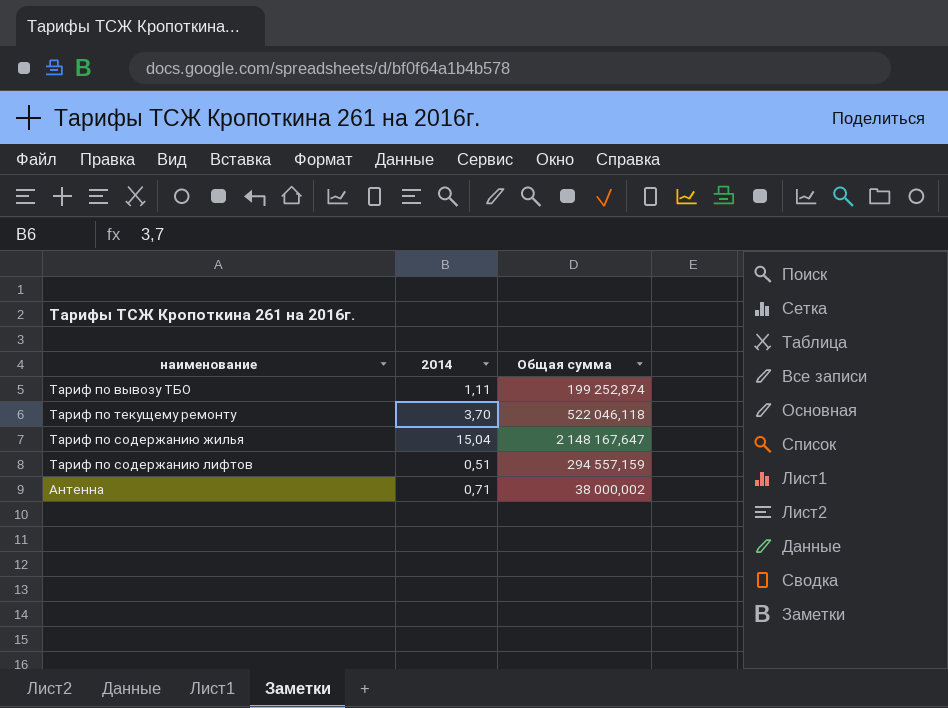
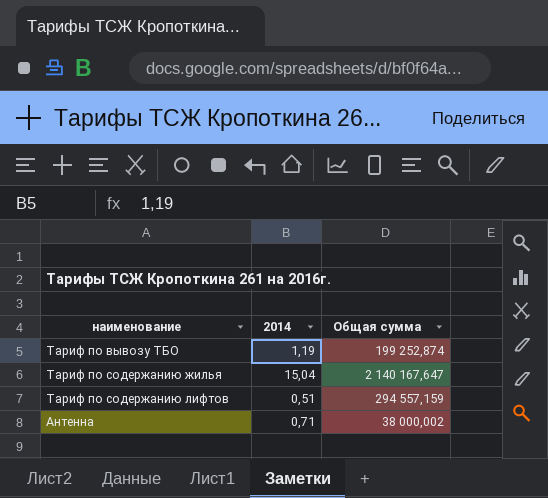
row Тариф по текущему ремонту: 3,70 | 522 046,118 -> none
Тариф по вывозу ТБО | 2014: 1,11 -> 1,19
Тариф по содержанию жилья | Общая сумма: 2 148 167,647 -> 2 140 167,647

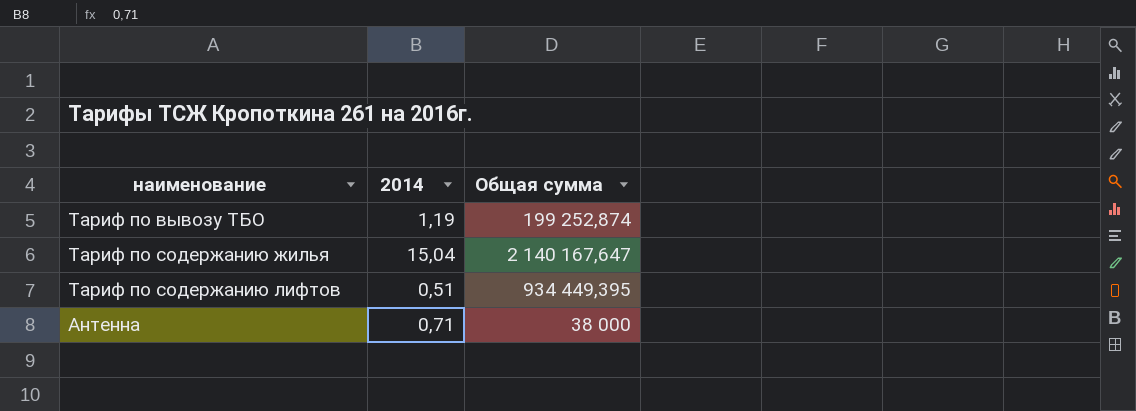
Тариф по содержанию лифтов | Общая сумма: 294 557,159 -> 934 449,395
Антенна | Общая сумма: 38 000,002 -> 38 000

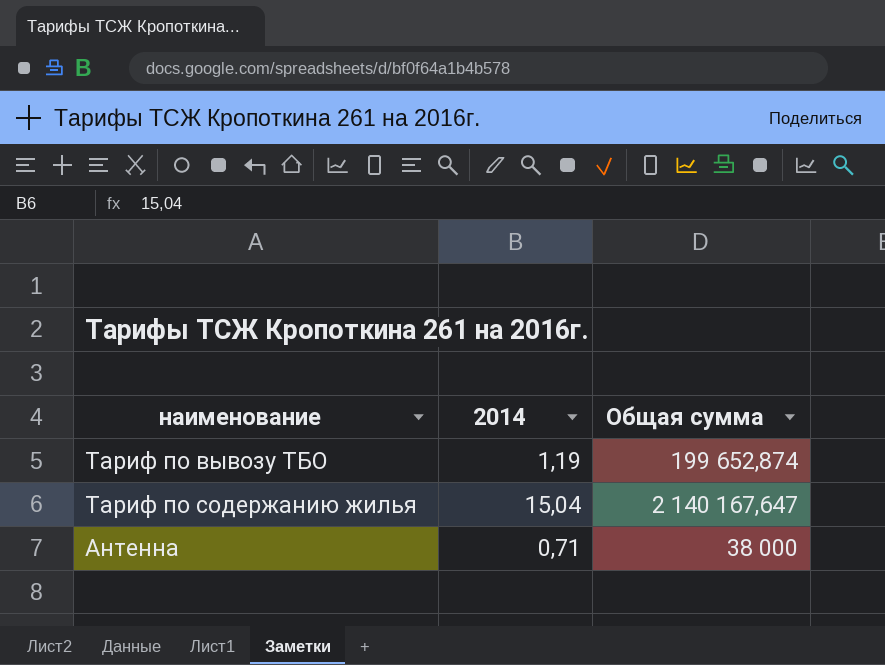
row Тариф по содержанию лифтов: 0,51 | 934 449,395 -> none
Тариф по вывозу ТБО | Общая сумма: 199 252,874 -> 199 652,874

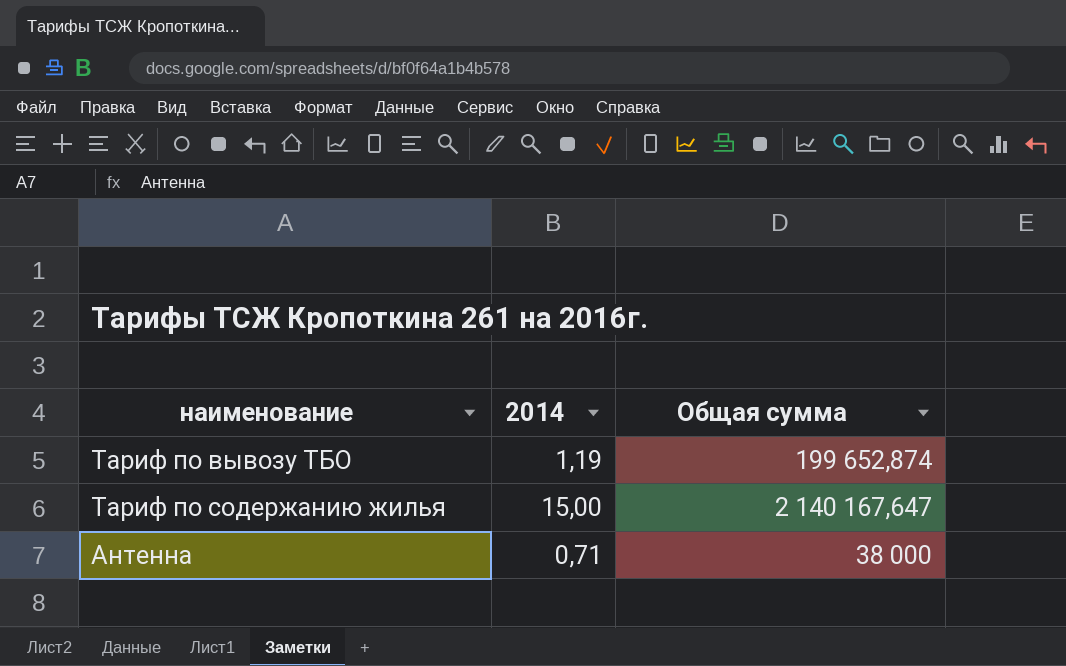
Тариф по содержанию жилья | 2014: 15,04 -> 15,00

